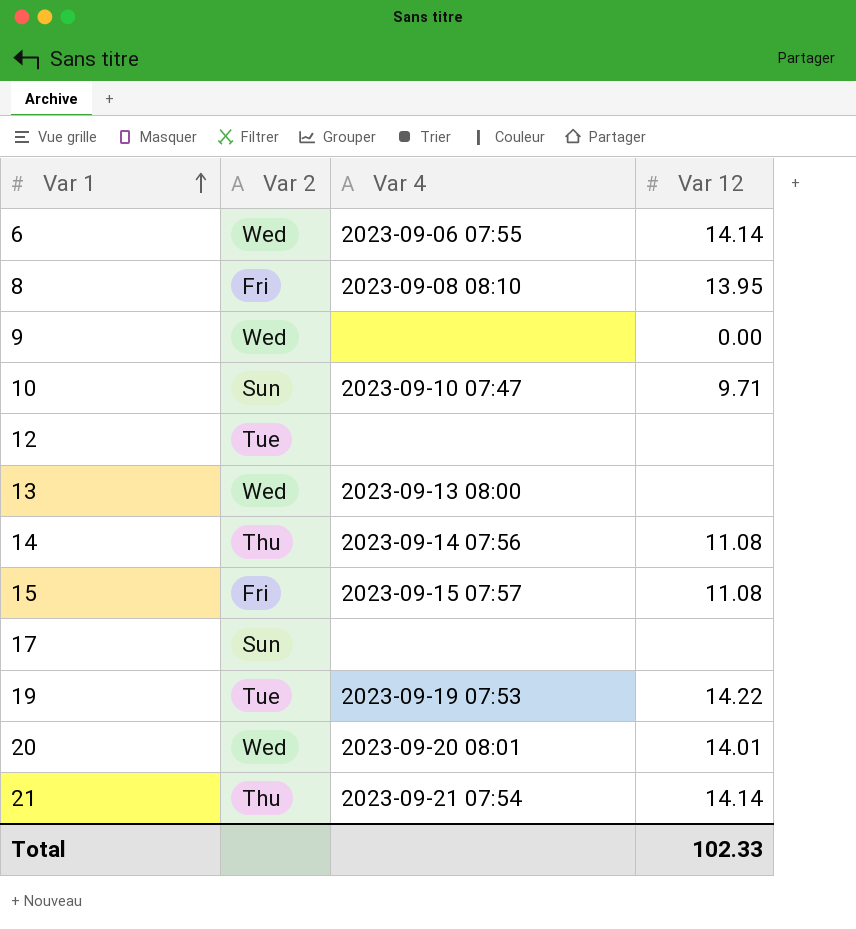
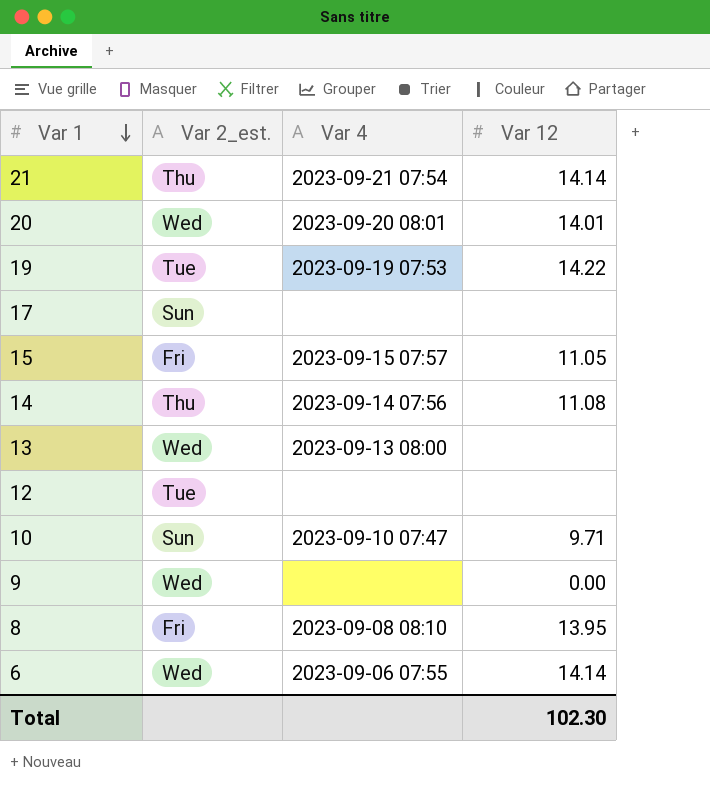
row order: Var 1 ascending -> Var 1 descending
column name: Var 2 -> Var 2_est.
15 | Var 12: 11.08 -> 11.05
Total | Var 12: 102.33 -> 102.30

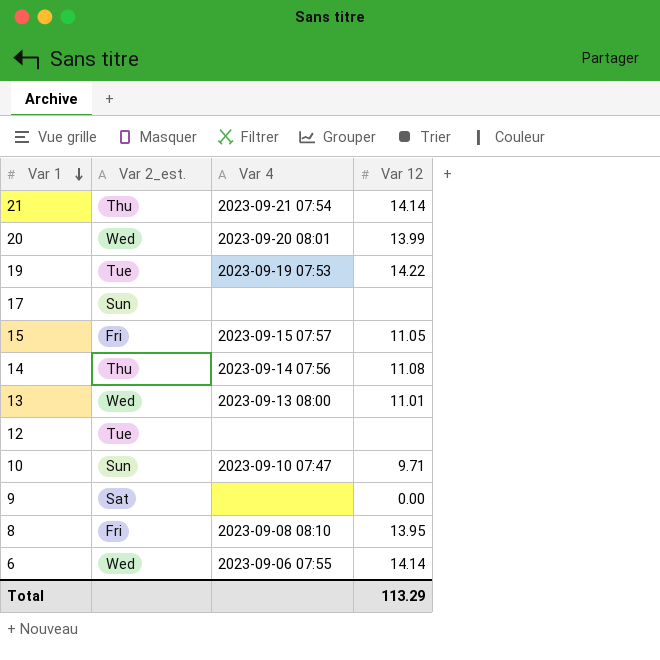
20 | Var 12: 14.01 -> 13.99
13 | Var 12: none -> 11.01
9 | Var 2_est.: Wed -> Sat
Total | Var 12: 102.30 -> 113.29

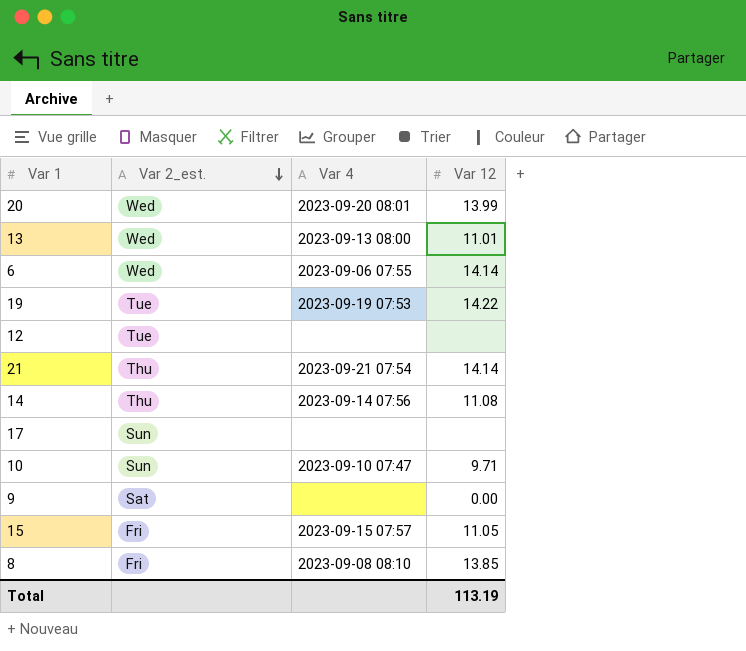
row order: Var 1 descending -> Var 2_est. descending
8 | Var 12: 13.95 -> 13.85
Total | Var 12: 113.29 -> 113.19

